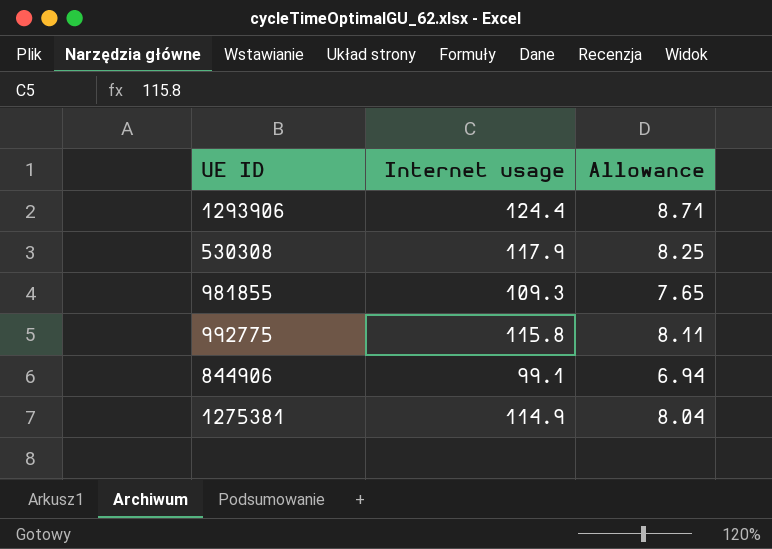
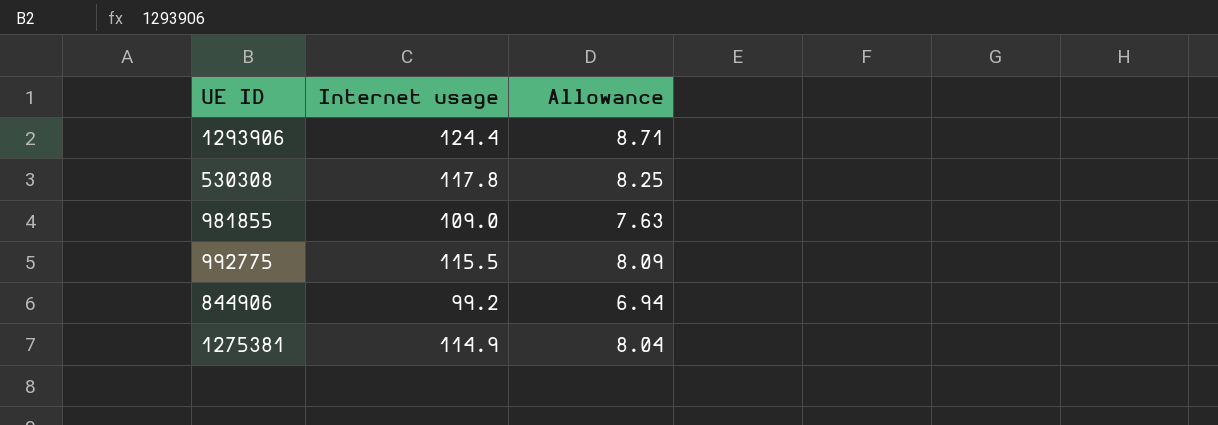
530308 | Internet usage: 117.9 -> 117.8
981855 | Internet usage: 109.3 -> 109.0
981855 | Allowance: 7.65 -> 7.63
992775 | Internet usage: 115.8 -> 115.5
992775 | Allowance: 8.11 -> 8.09
844906 | Internet usage: 99.1 -> 99.2

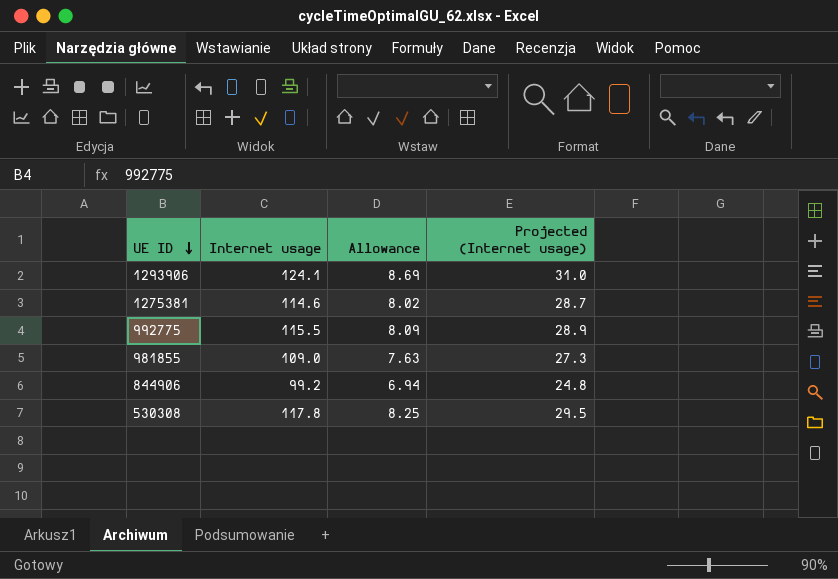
row order: none -> UE ID descending
column Projected (Internet usage) | formula: none -> [Internet usage] * 0.25
1293906 | Internet usage: 124.4 -> 124.1
1293906 | Allowance: 8.71 -> 8.69
1275381 | Internet usage: 114.9 -> 114.6
1275381 | Allowance: 8.04 -> 8.02

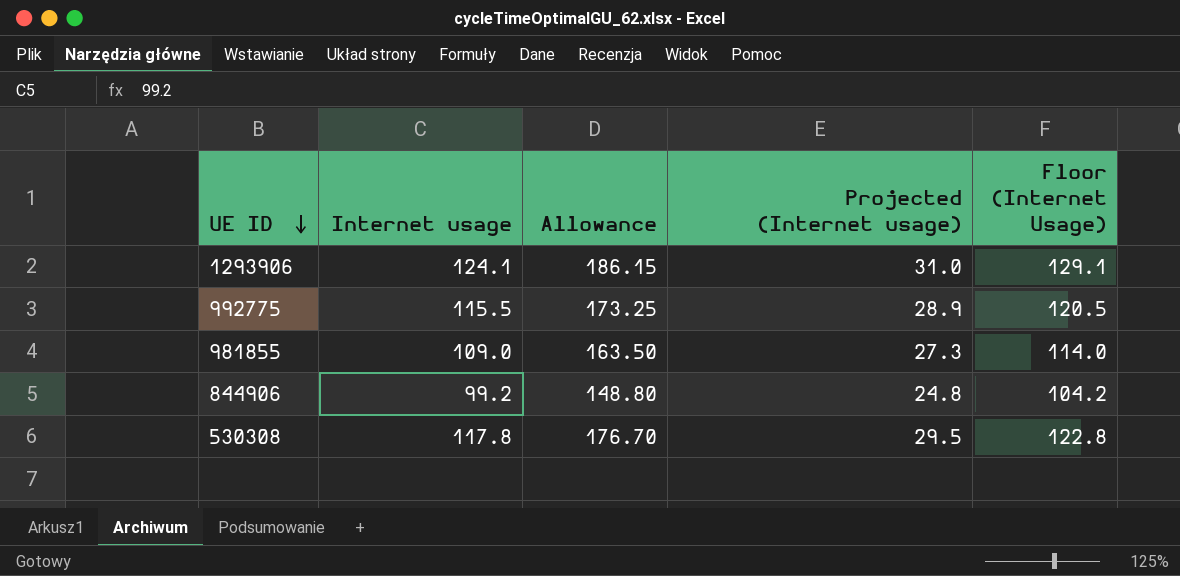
column Allowance | formula: [Internet usage] * 0.07 -> [Internet usage] * 1.5
column Floor (Internet Usage) | formula: none -> [Internet usage] + 5
row 1275381: 114.6 | 8.02 | 28.7 -> none

